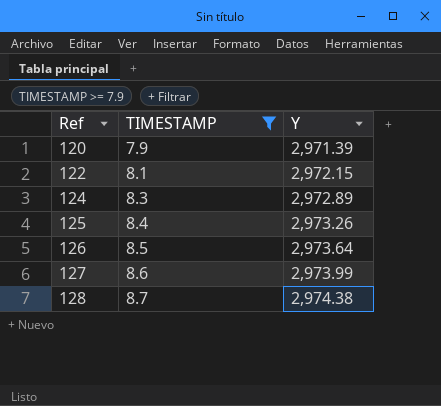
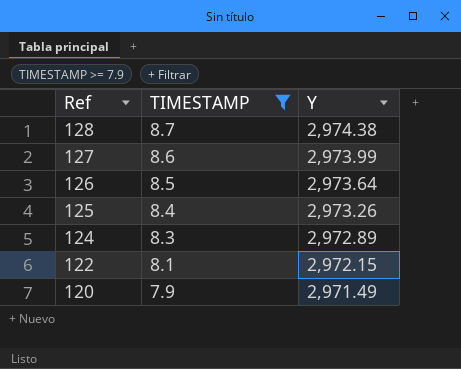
row order: Ref ascending -> Ref descending
120 | Y: 2,971.39 -> 2,971.49

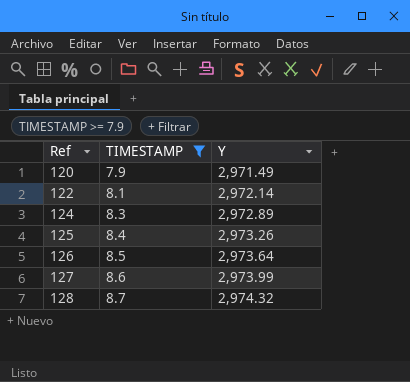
row order: Ref descending -> Ref ascending
122 | Y: 2,972.15 -> 2,972.14
128 | Y: 2,974.38 -> 2,974.32

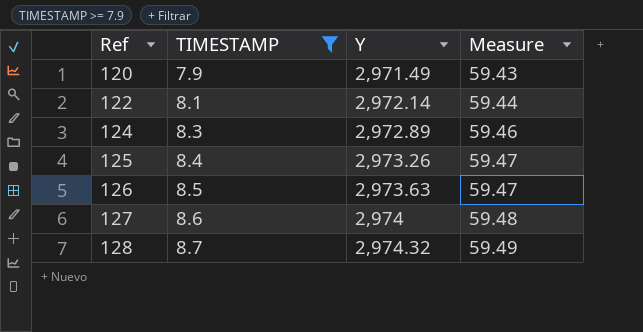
column Measure | formula: none -> [Y] * 0.02
126 | Y: 2,973.64 -> 2,973.63
127 | Y: 2,973.99 -> 2,974

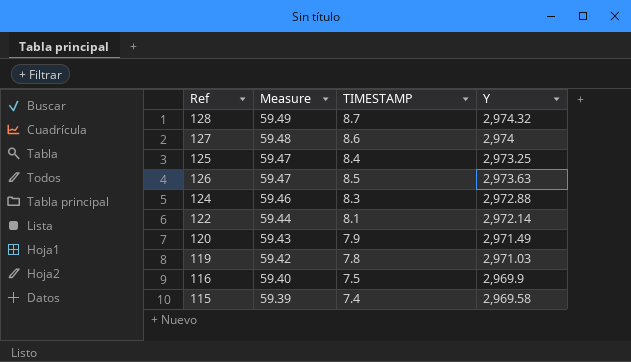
filter: TIMESTAMP >= 7.9 -> none
row order: Ref ascending -> Measure descending
column Measure | position: 4 -> 2
125 | Y: 2,973.26 -> 2,973.25
124 | Y: 2,972.89 -> 2,972.88

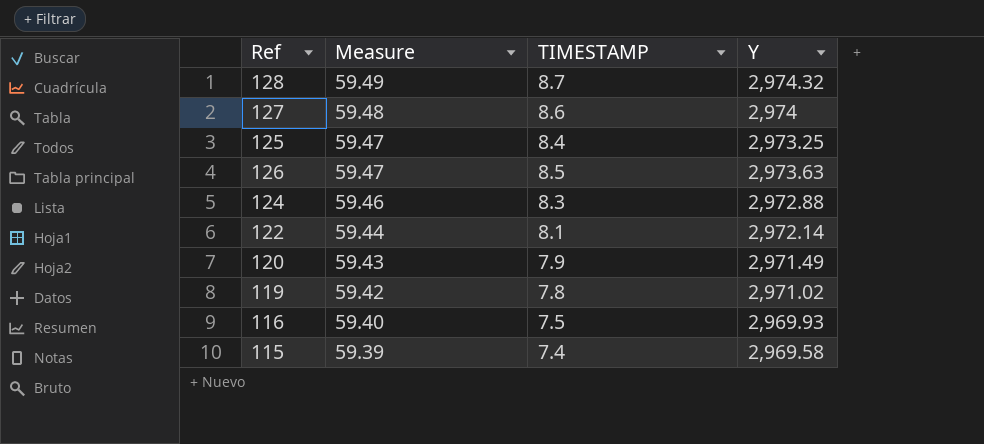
119 | Y: 2,971.03 -> 2,971.02
116 | Y: 2,969.9 -> 2,969.93

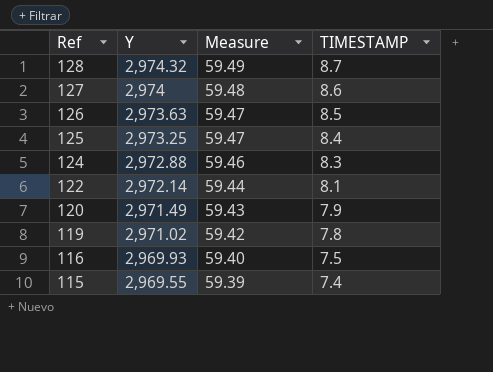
row order: Measure descending -> Ref descending
column Y | position: 4 -> 2
115 | Y: 2,969.58 -> 2,969.55

